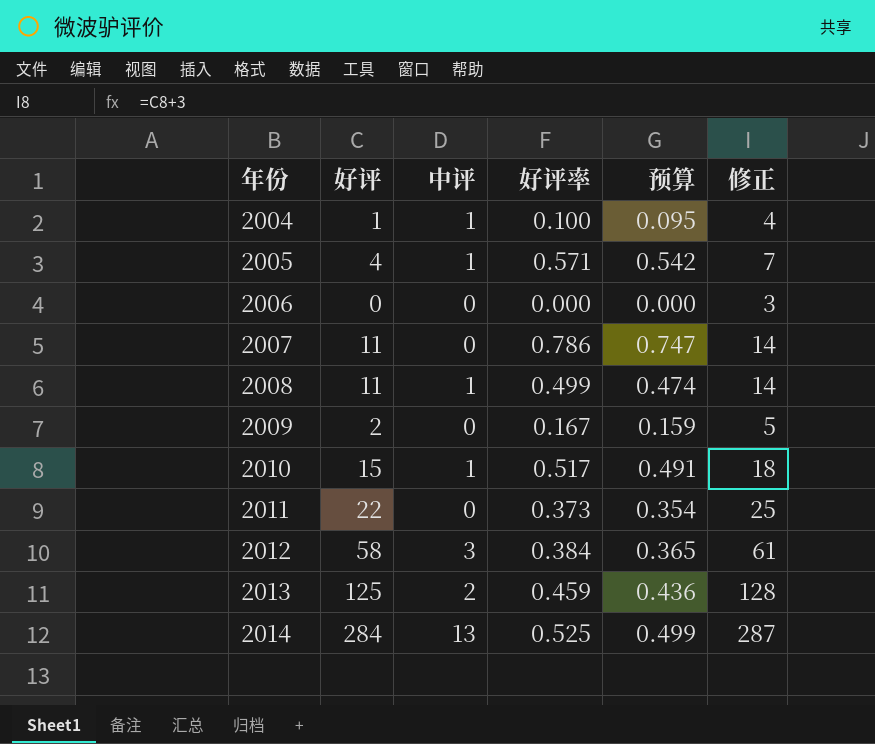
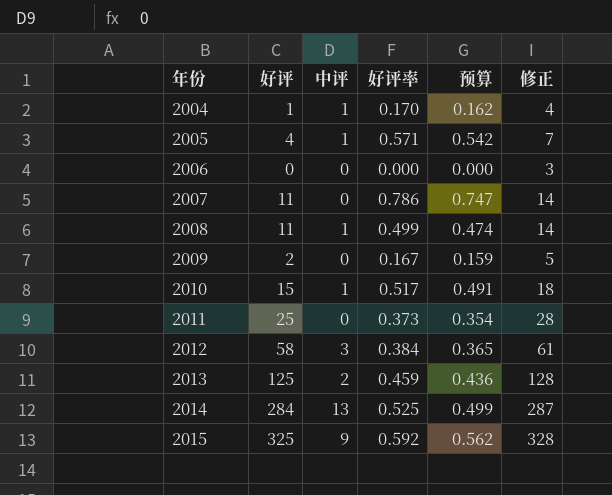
2004 | 好评率: 0.100 -> 0.170
2004 | 预算: 0.095 -> 0.162
2011 | 好评: 22 -> 25
2011 | 修正: 25 -> 28
row 2015: none -> 325 | 9 | 0.592 | 0.562 | 328

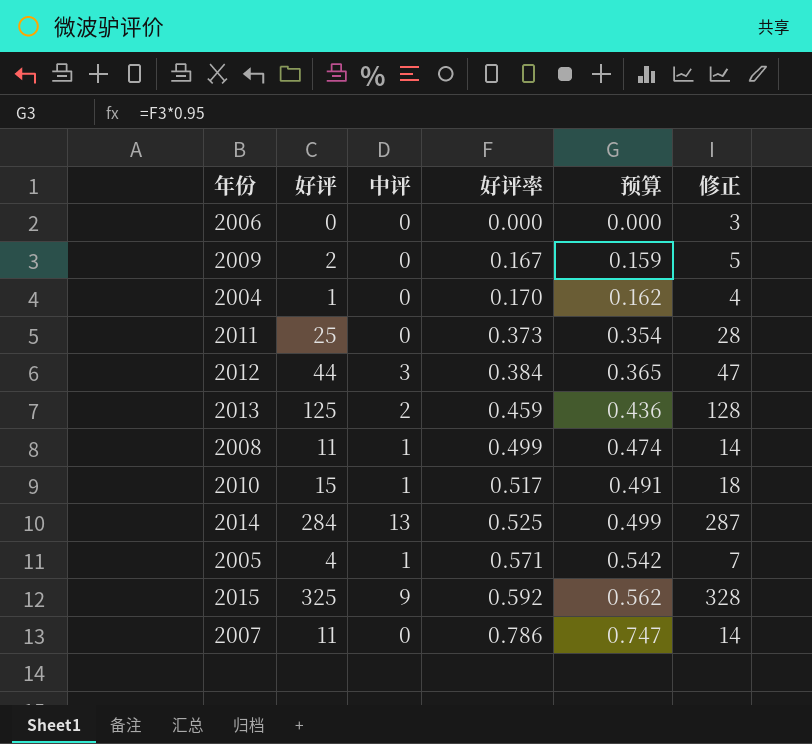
row order: 年份 ascending -> 好评率 ascending
2004 | 中评: 1 -> 0
2012 | 好评: 58 -> 44
2012 | 修正: 61 -> 47

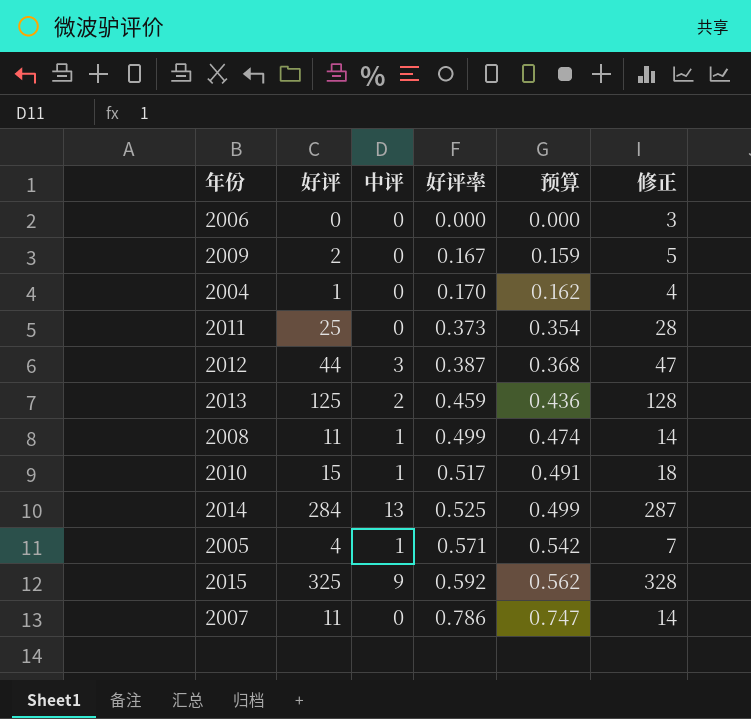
2012 | 好评率: 0.384 -> 0.387
2012 | 预算: 0.365 -> 0.368

